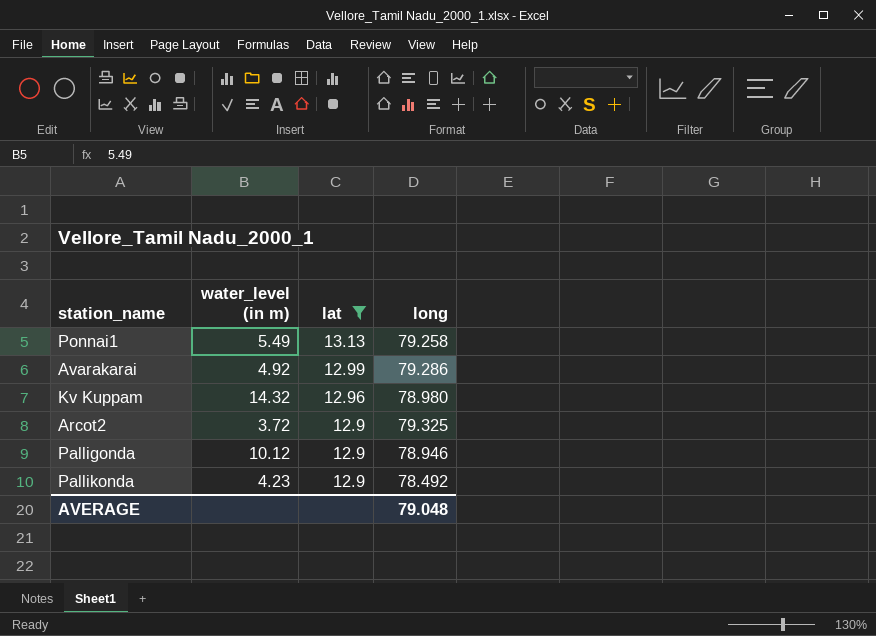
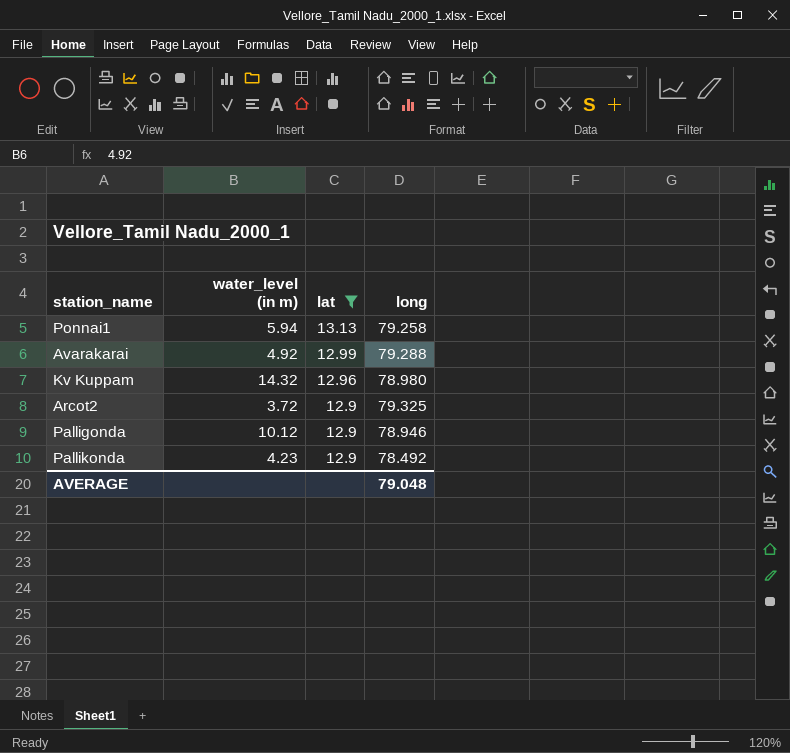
Ponnai1 | water_level (in m): 5.49 -> 5.94
Avarakarai | long: 79.286 -> 79.288

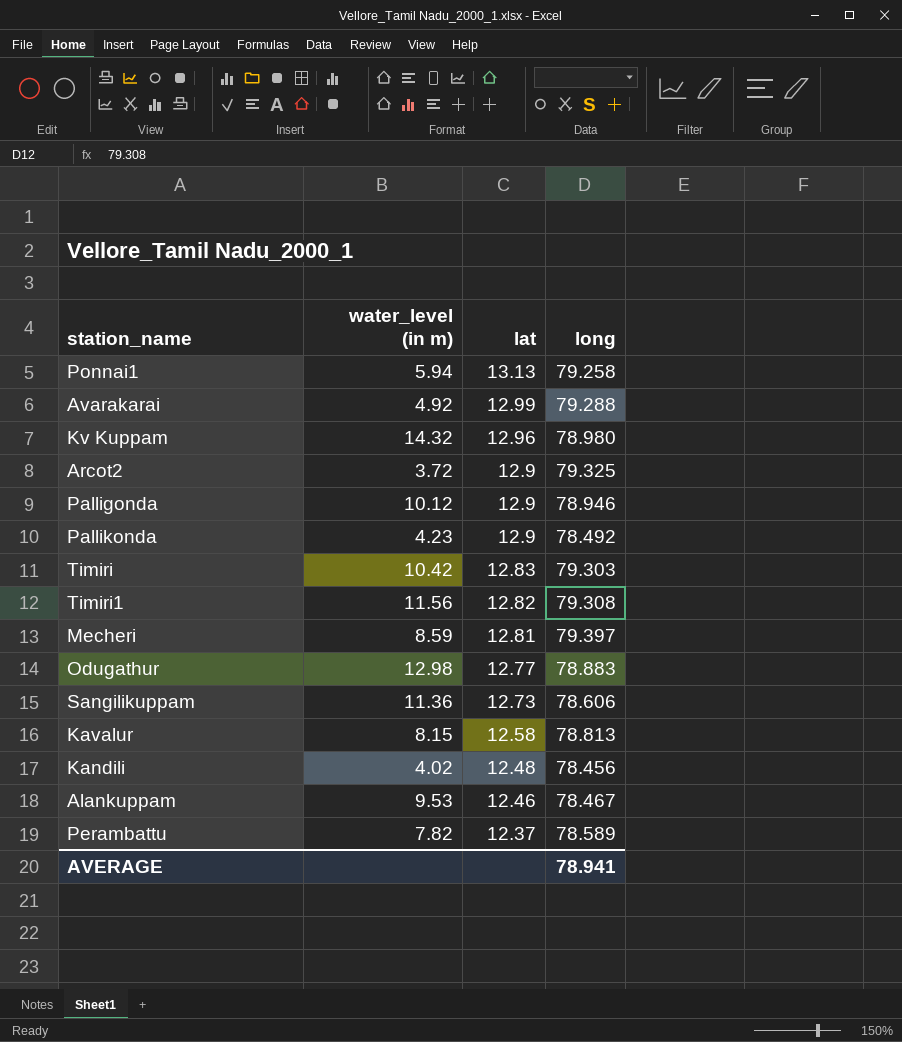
filter: lat >= 12.9 -> none
AVERAGE | long: 79.048 -> 78.941

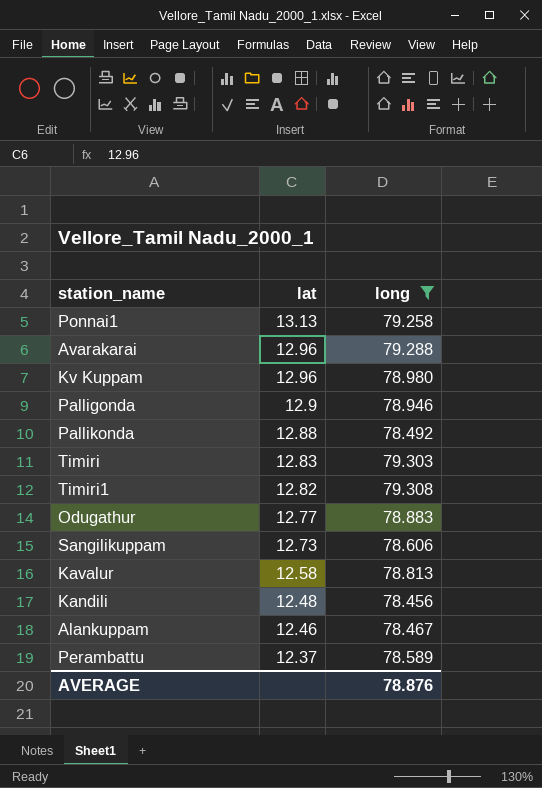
filter: none -> long <= 79.308
column water_level (in m) | position: 2 -> none
Avarakarai | lat: 12.99 -> 12.96
Pallikonda | lat: 12.9 -> 12.88
AVERAGE | long: 78.941 -> 78.876

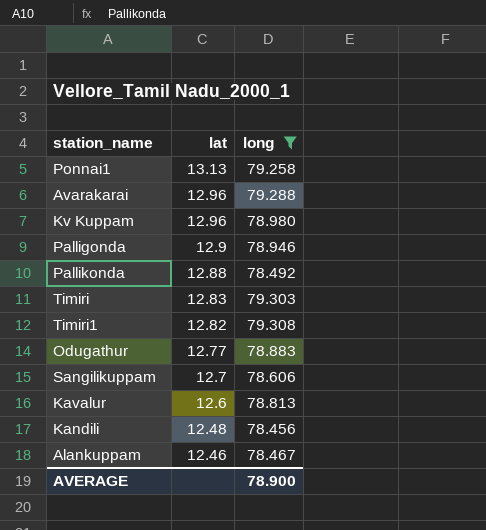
row Perambattu: 12.37 | 78.589 -> none
Sangilikuppam | lat: 12.73 -> 12.7
Kavalur | lat: 12.58 -> 12.6
AVERAGE | long: 78.876 -> 78.900

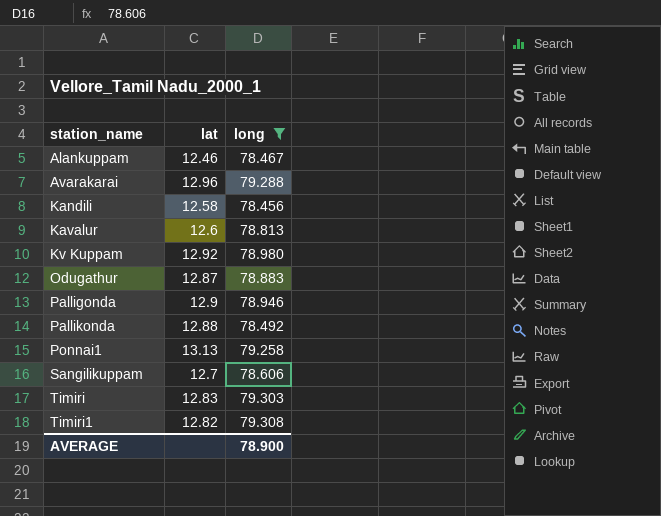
row order: lat descending -> station_name ascending
Kandili | lat: 12.48 -> 12.58
Kv Kuppam | lat: 12.96 -> 12.92
Odugathur | lat: 12.77 -> 12.87

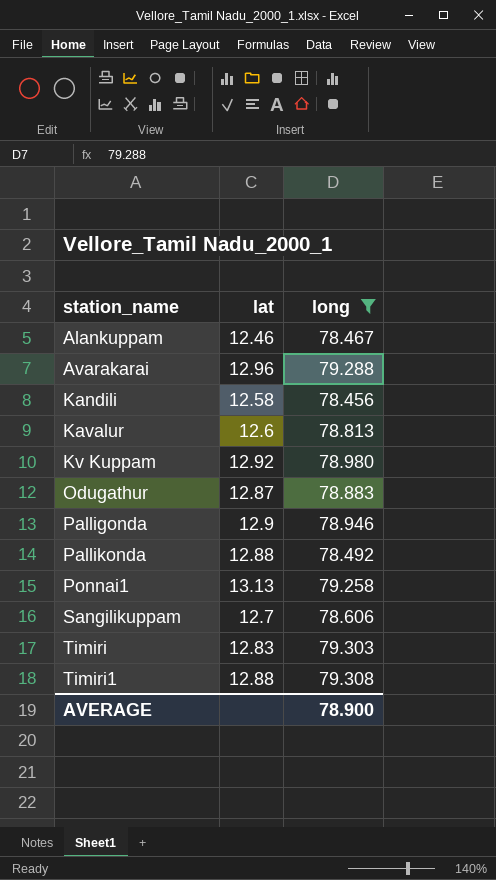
Timiri1 | lat: 12.82 -> 12.88

